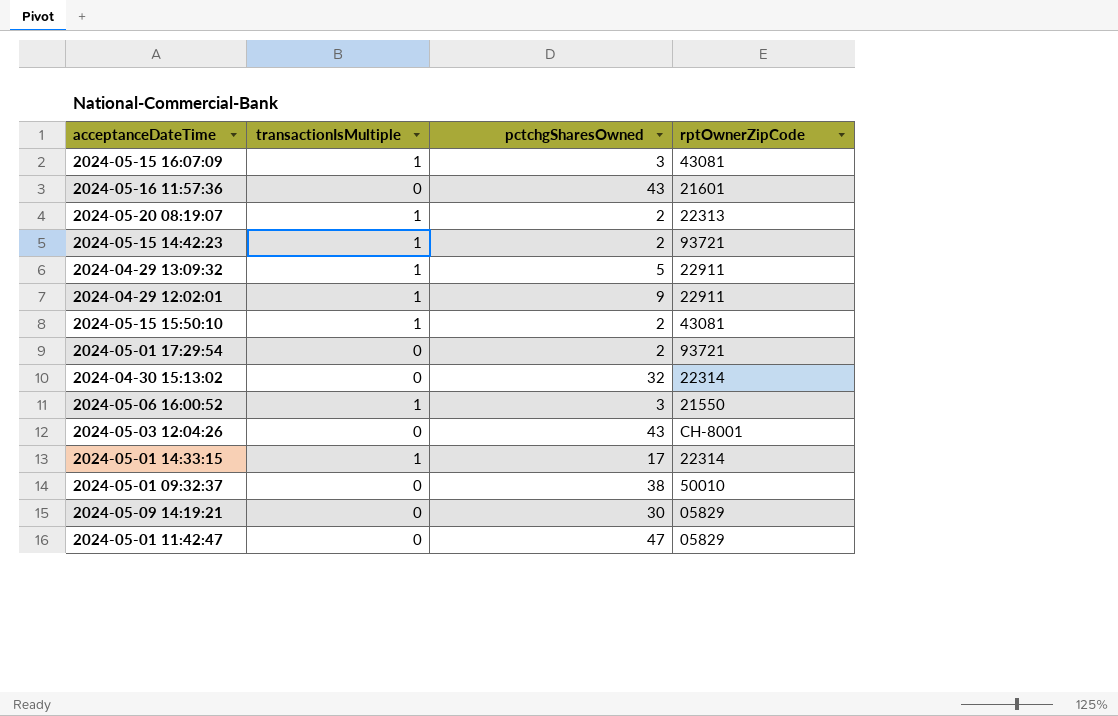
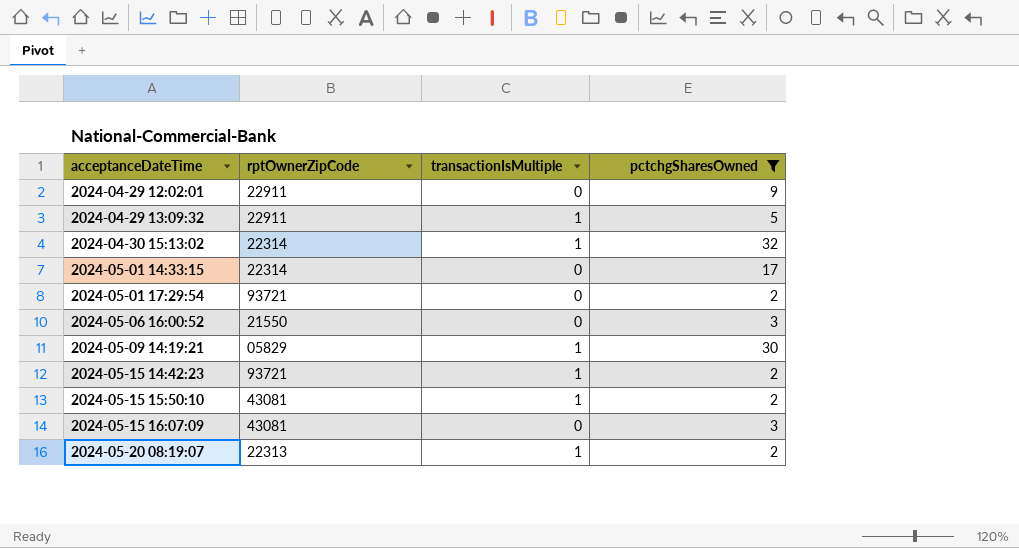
filter: none -> pctchgSharesOwned <= 32
row order: none -> acceptanceDateTime ascending
column rptOwnerZipCode | position: 4 -> 2
2024-04-29 12:02:01 | transactionIsMultiple: 1 -> 0
2024-04-30 15:13:02 | transactionIsMultiple: 0 -> 1
2024-05-01 14:33:15 | transactionIsMultiple: 1 -> 0
2024-05-06 16:00:52 | transactionIsMultiple: 1 -> 0
2024-05-09 14:19:21 | transactionIsMultiple: 0 -> 1
2024-05-15 16:07:09 | transactionIsMultiple: 1 -> 0

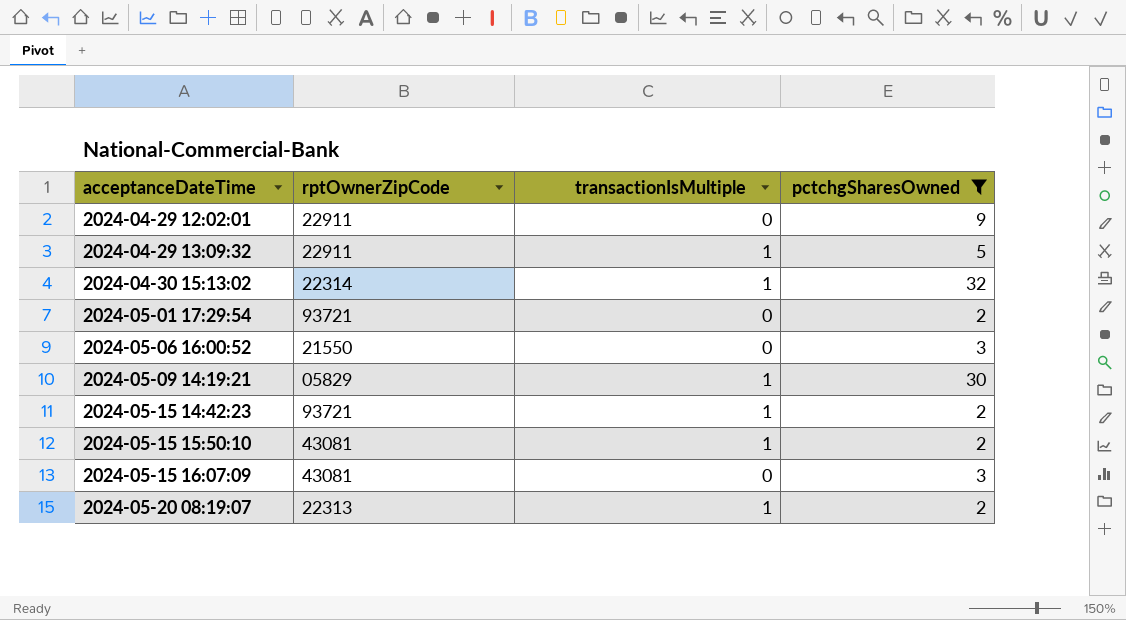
row 2024-05-01 14:33:15: 22314 | 0 | 17 -> none

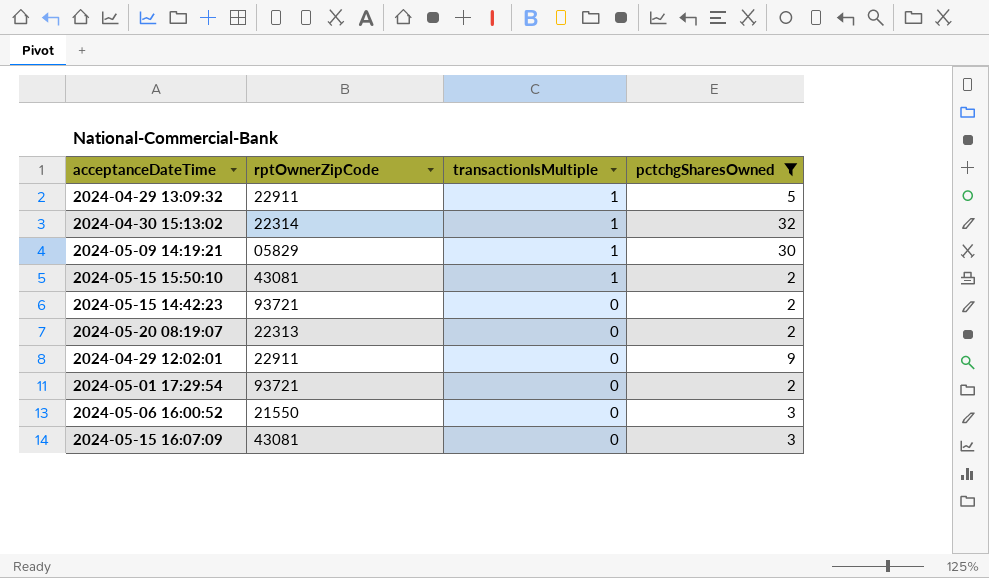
row order: acceptanceDateTime ascending -> transactionIsMultiple descending
2024-05-15 14:42:23 | transactionIsMultiple: 1 -> 0
2024-05-20 08:19:07 | transactionIsMultiple: 1 -> 0

